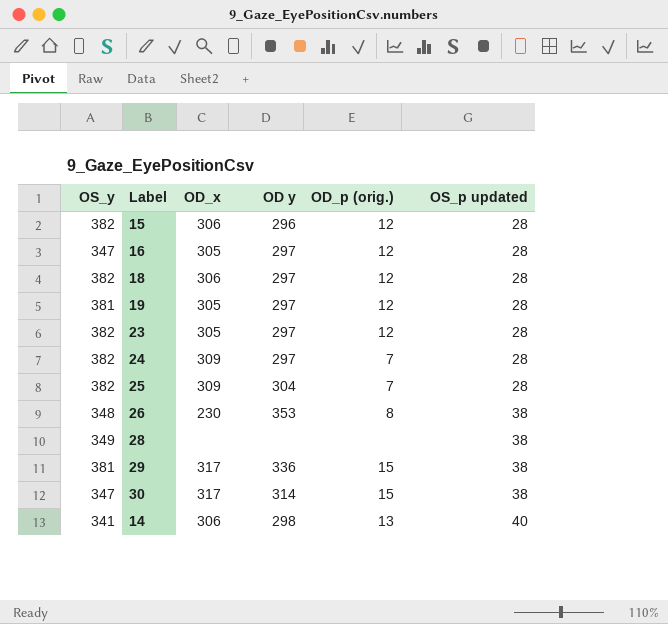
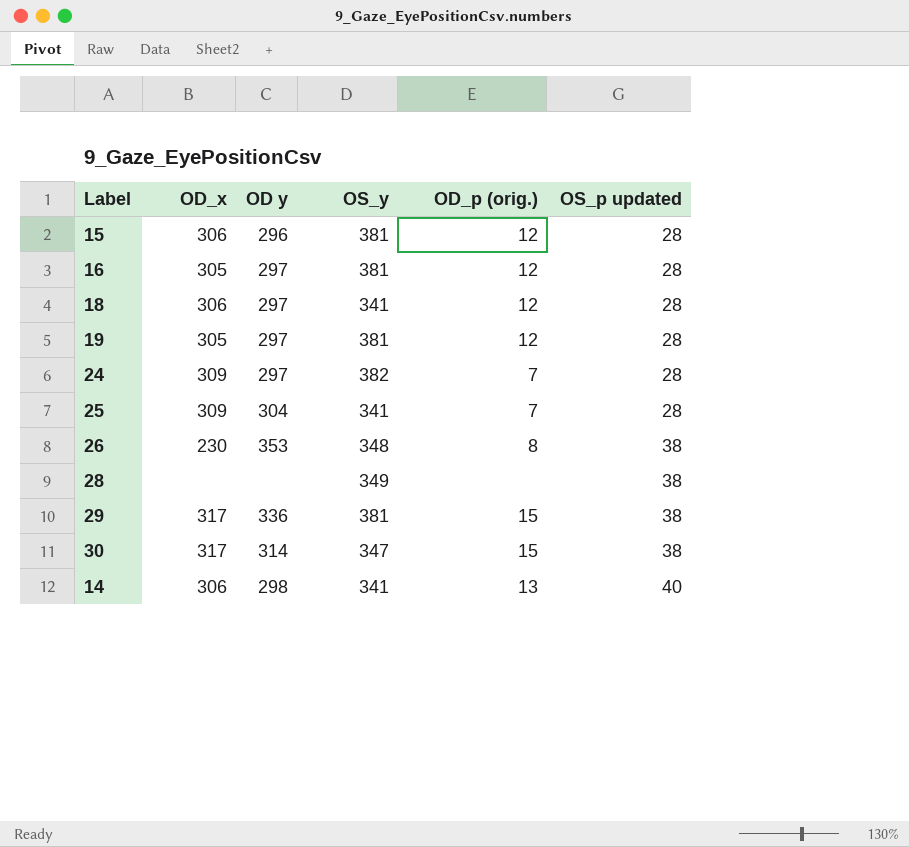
column OS_y | position: 1 -> 4
row 23: 382 | 305 | 297 | 12 | 28 -> none
15 | OS_y: 382 -> 381
16 | OS_y: 347 -> 381
18 | OS_y: 382 -> 341
25 | OS_y: 382 -> 341

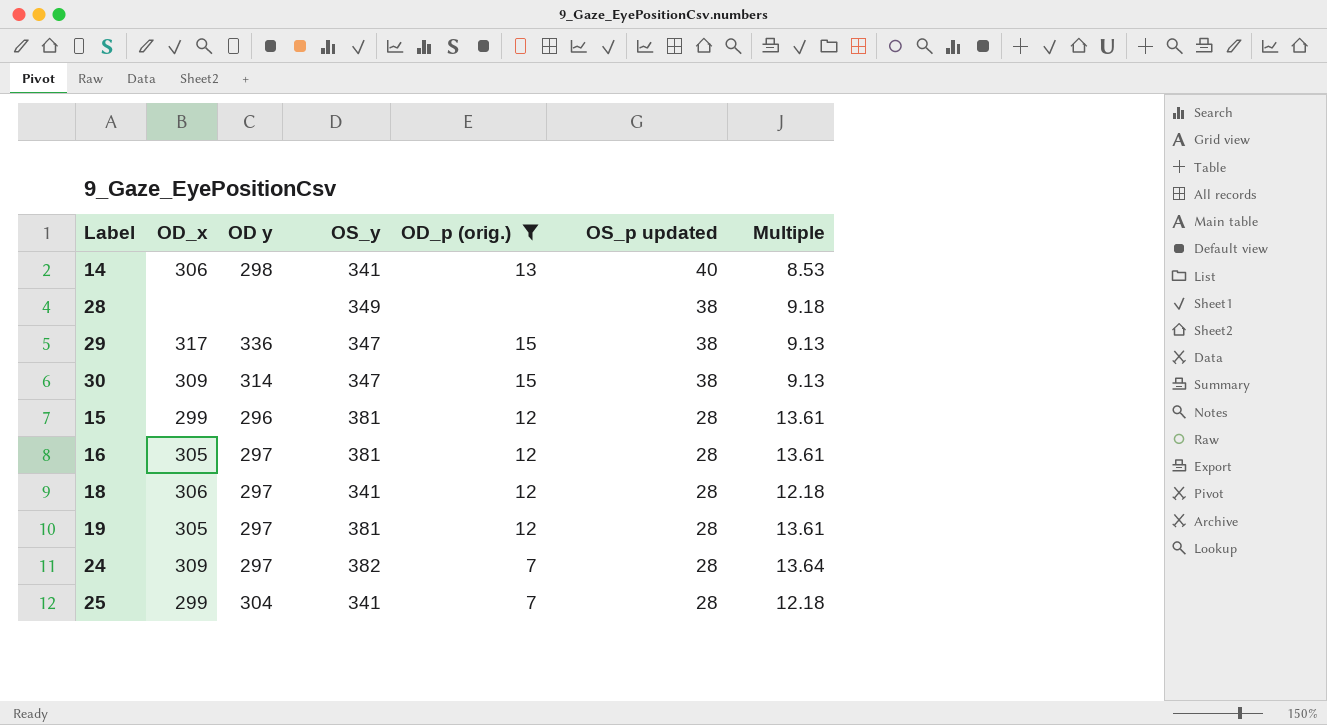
filter: none -> OD_p (orig.) != 8
row order: OS_p updated ascending -> OS_p updated descending
column Multiple | formula: none -> [OS_y] / [OS_p updated]
29 | OS_y: 381 -> 347
30 | OD_x: 317 -> 309
15 | OD_x: 306 -> 299
25 | OD_x: 309 -> 299

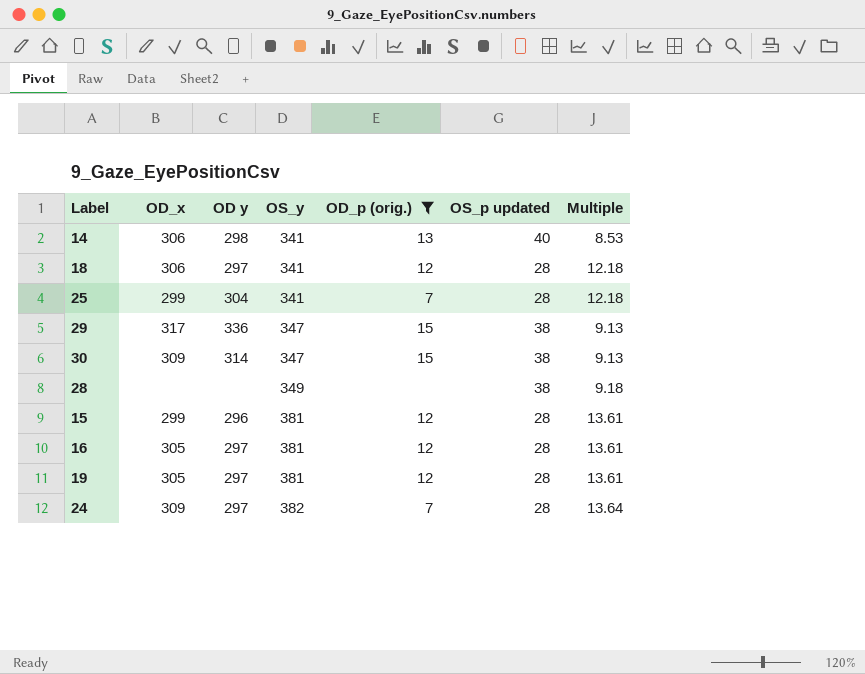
row order: OS_p updated descending -> OS_y ascending

